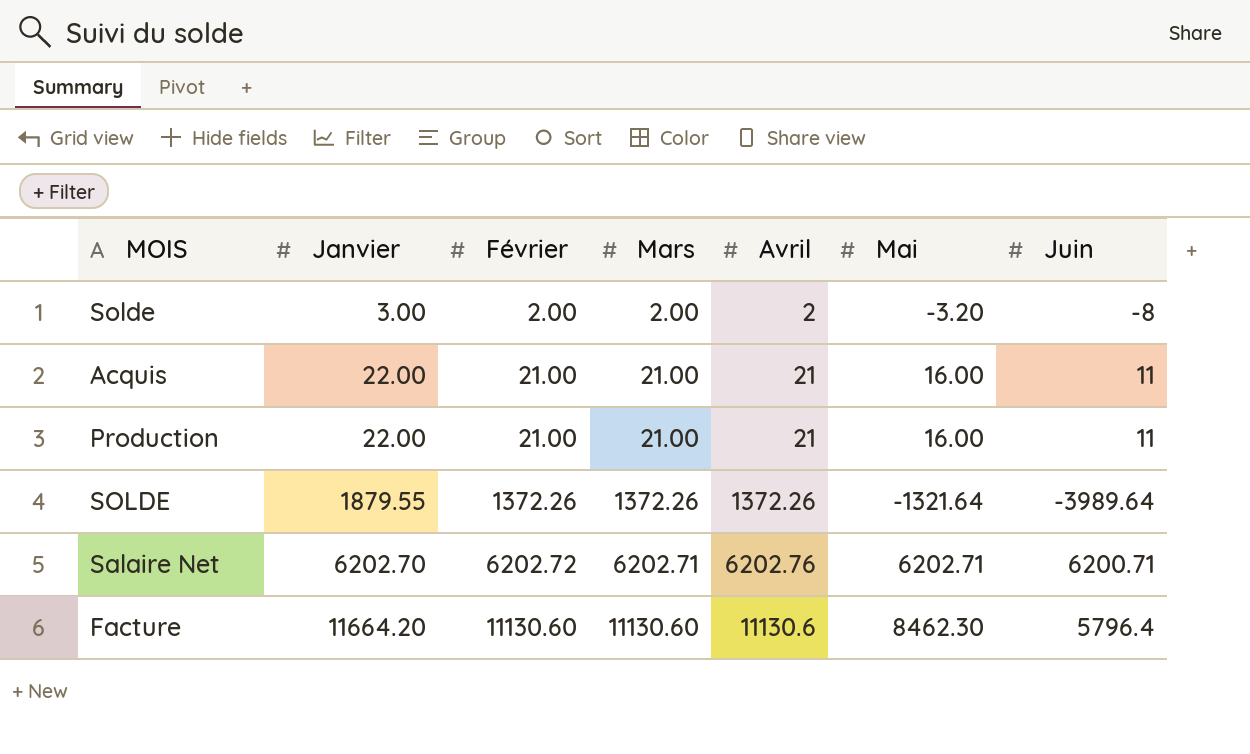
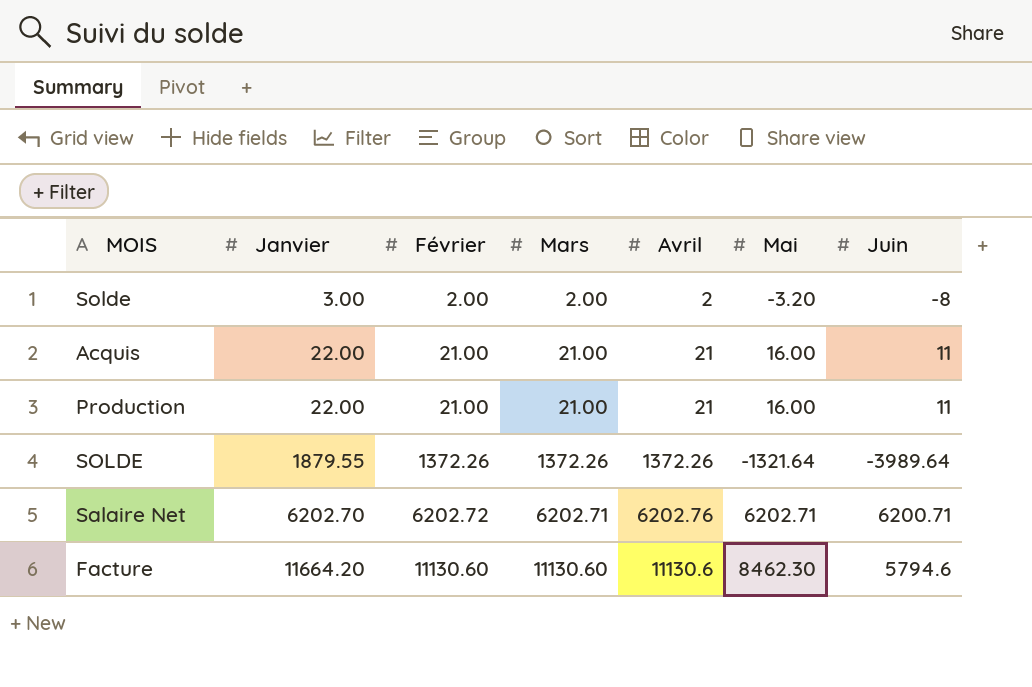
Facture | Juin: 5796.4 -> 5794.6

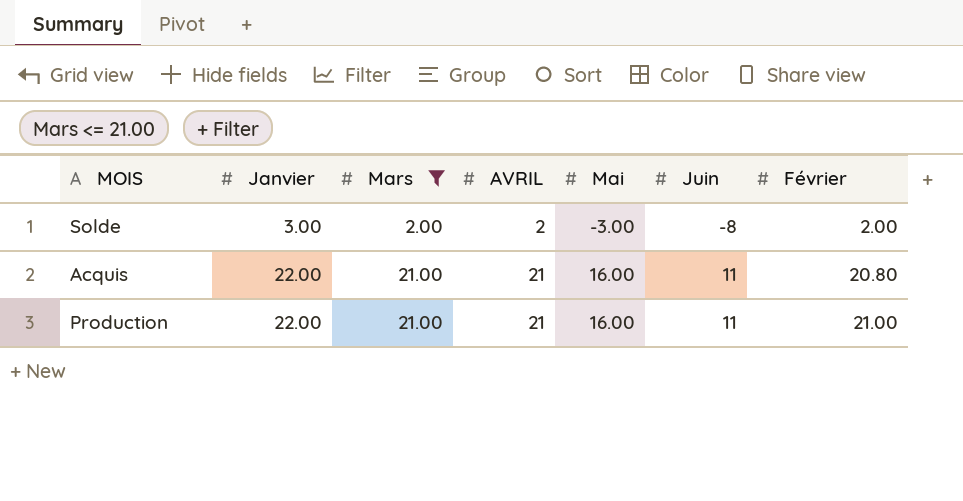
filter: none -> Mars <= 21.00
column name: Avril -> AVRIL
column Février | position: 3 -> 7
Solde | Mai: -3.20 -> -3.00
Acquis | Février: 21.00 -> 20.80

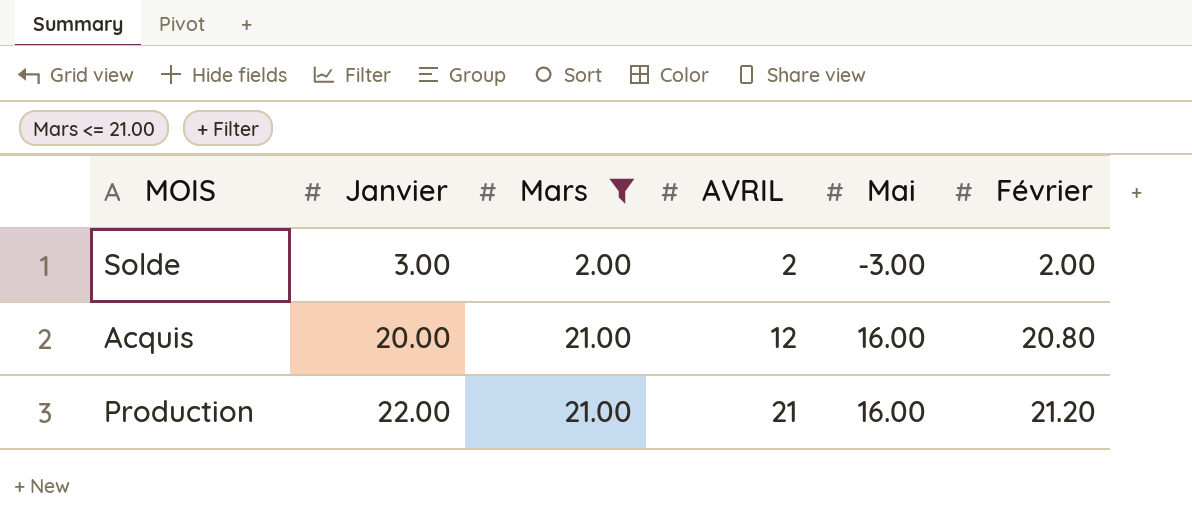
column Juin | position: 6 -> none
Acquis | Janvier: 22.00 -> 20.00
Acquis | AVRIL: 21 -> 12
Production | Février: 21.00 -> 21.20

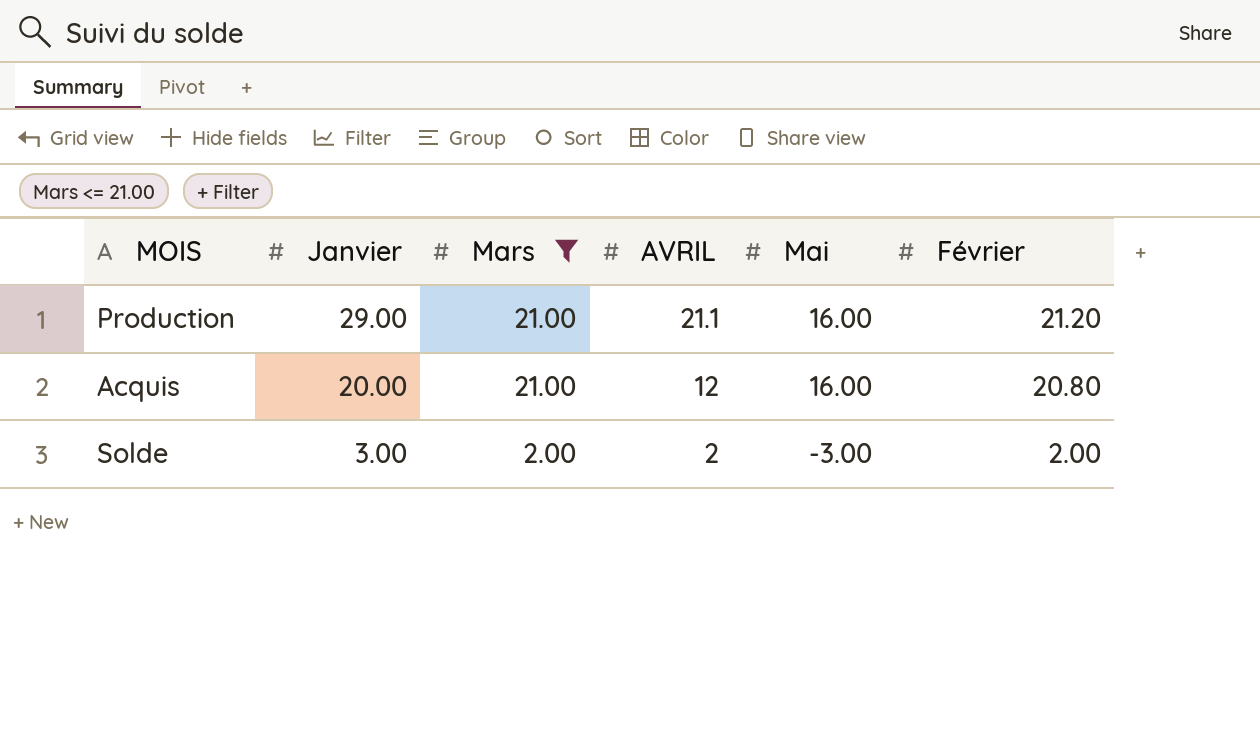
row order: Janvier ascending -> Janvier descending
Production | Janvier: 22.00 -> 29.00
Production | AVRIL: 21 -> 21.1

